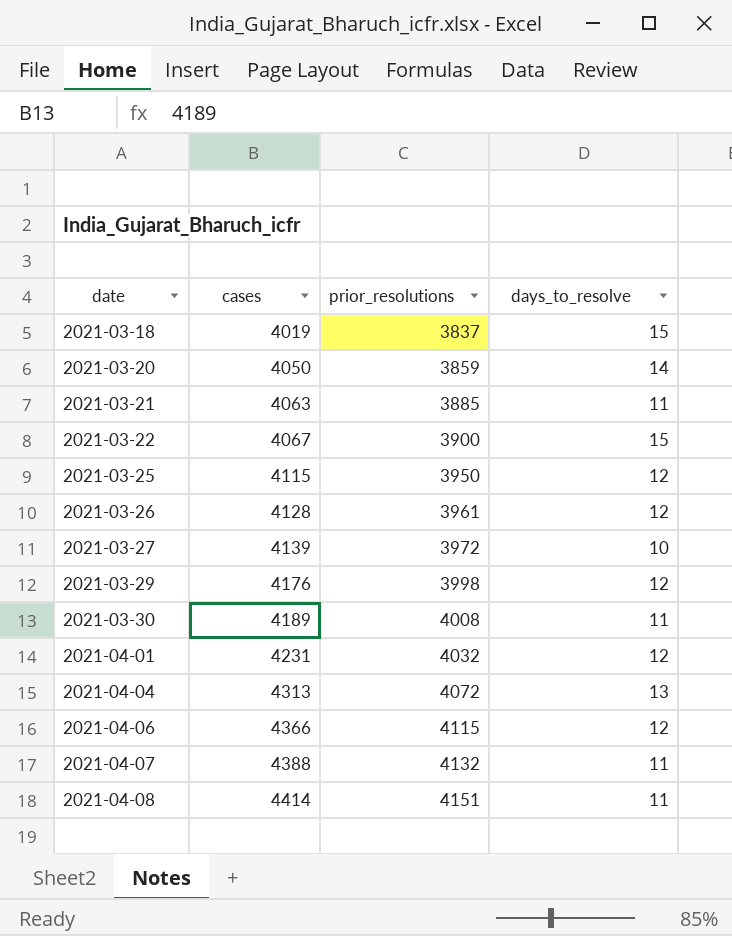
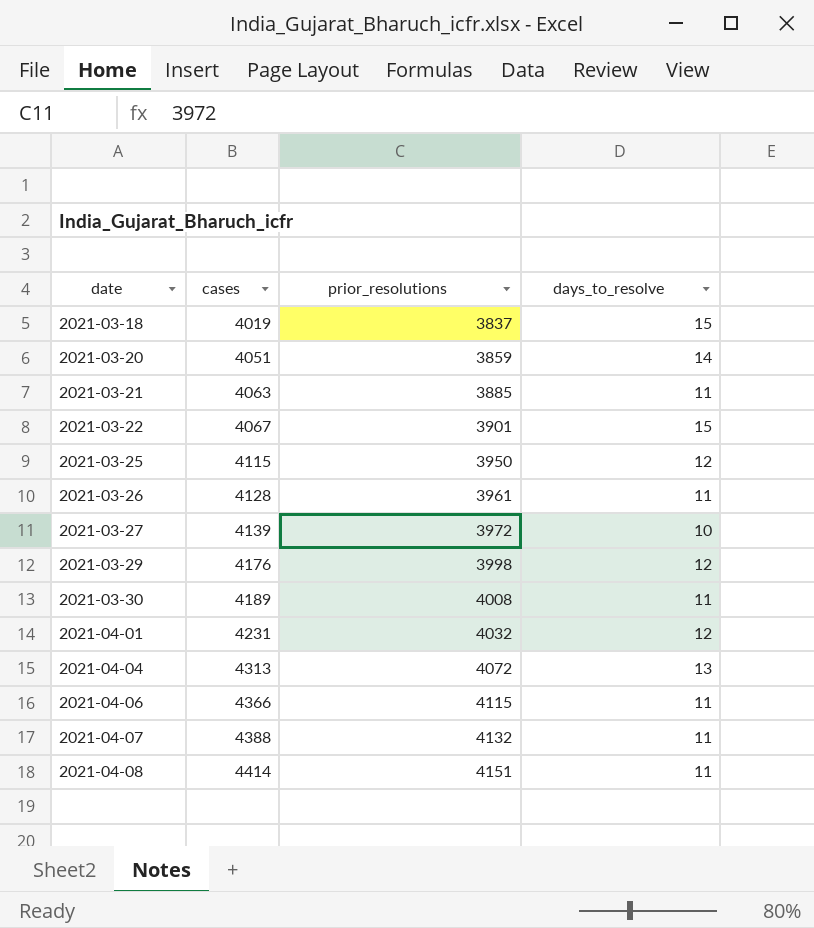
2021-03-20 | cases: 4050 -> 4051
2021-03-22 | prior_resolutions: 3900 -> 3901
2021-03-26 | days_to_resolve: 12 -> 11
2021-04-06 | days_to_resolve: 12 -> 11

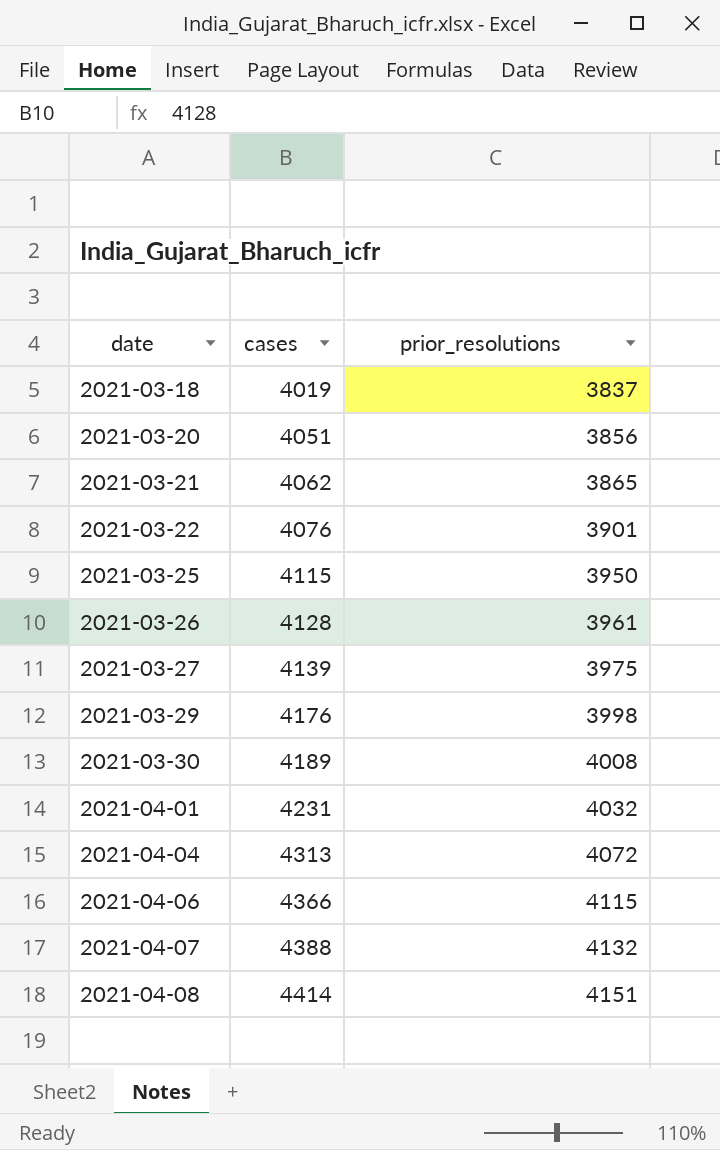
column days_to_resolve | position: 4 -> none
2021-03-20 | prior_resolutions: 3859 -> 3856
2021-03-21 | cases: 4063 -> 4062
2021-03-21 | prior_resolutions: 3885 -> 3865
2021-03-22 | cases: 4067 -> 4076
2021-03-27 | prior_resolutions: 3972 -> 3975

